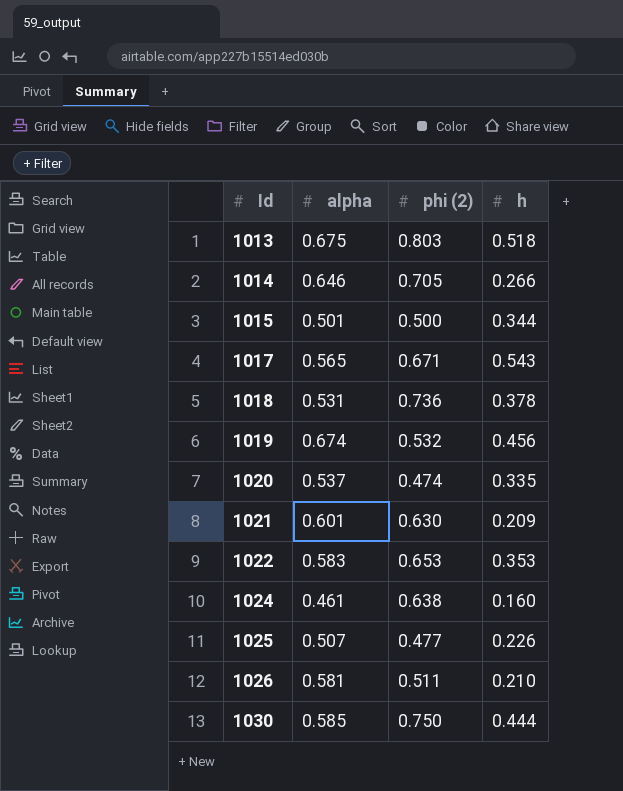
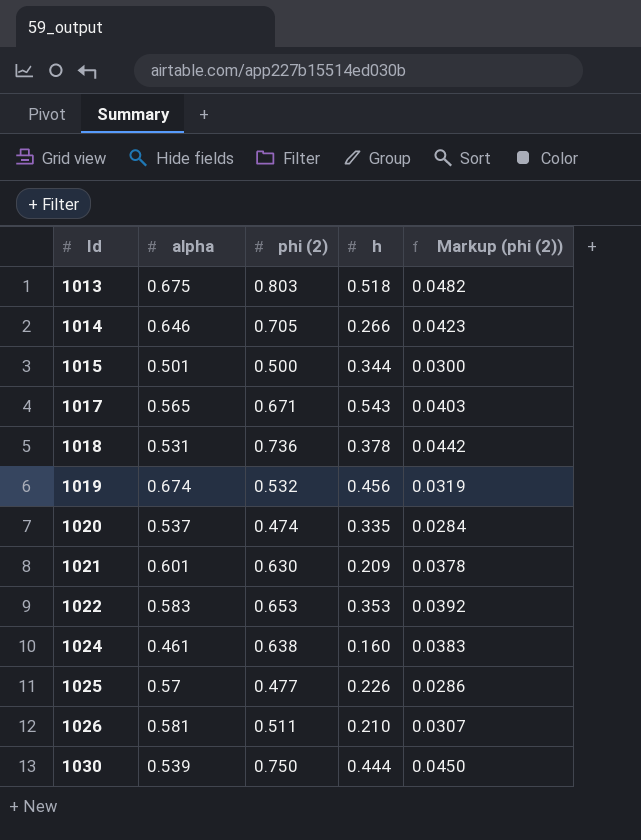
column Markup (phi (2)) | formula: none -> [phi (2)] * 0.06
1025 | alpha: 0.507 -> 0.57
1030 | alpha: 0.585 -> 0.539

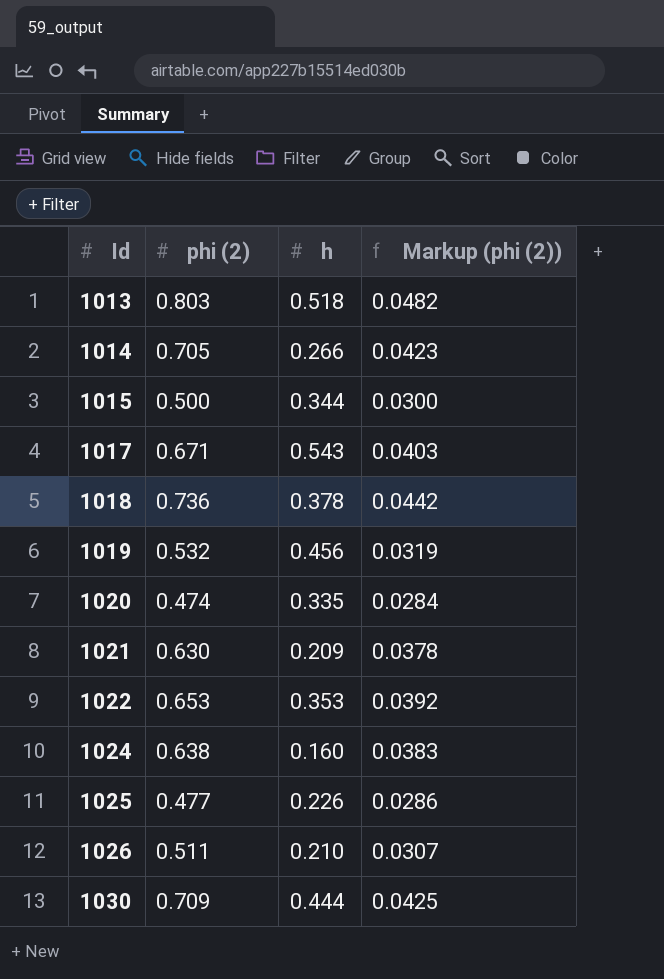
column alpha | position: 2 -> none
1030 | phi (2): 0.750 -> 0.709
1030 | Markup (phi (2)): 0.0450 -> 0.0425

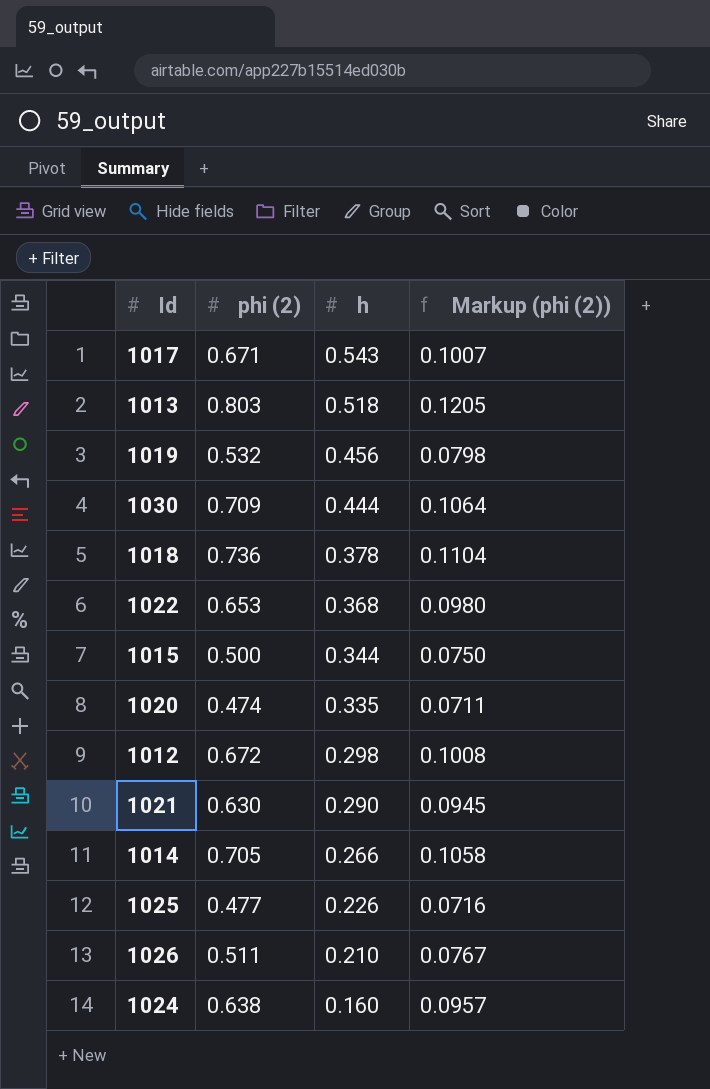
row order: Id ascending -> h descending
column Markup (phi (2)) | formula: [phi (2)] * 0.06 -> [phi (2)] * 0.15
1022 | h: 0.353 -> 0.368
row 1012: none -> 0.672 | 0.298 | 0.1008
1021 | h: 0.209 -> 0.290

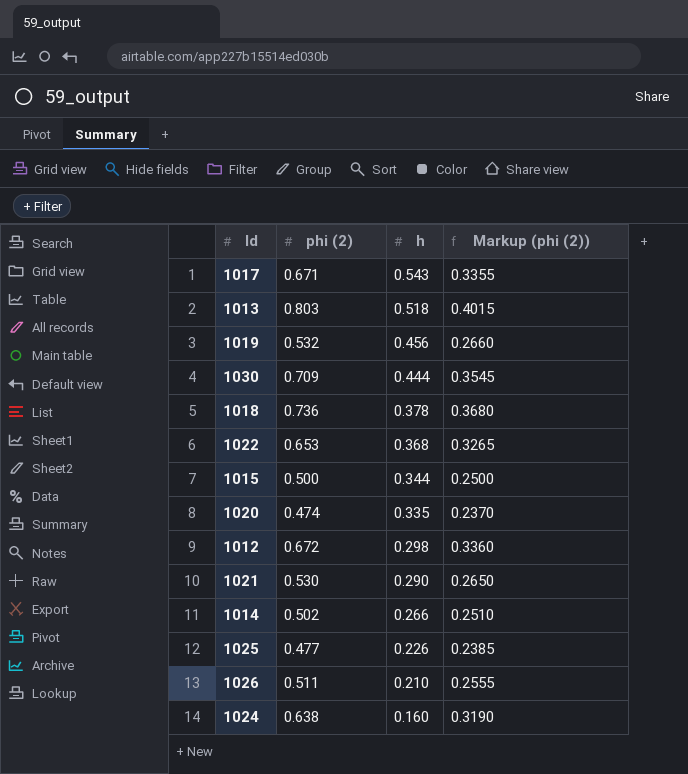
column Markup (phi (2)) | formula: [phi (2)] * 0.15 -> [phi (2)] * 0.5
1021 | phi (2): 0.630 -> 0.530
1014 | phi (2): 0.705 -> 0.502

